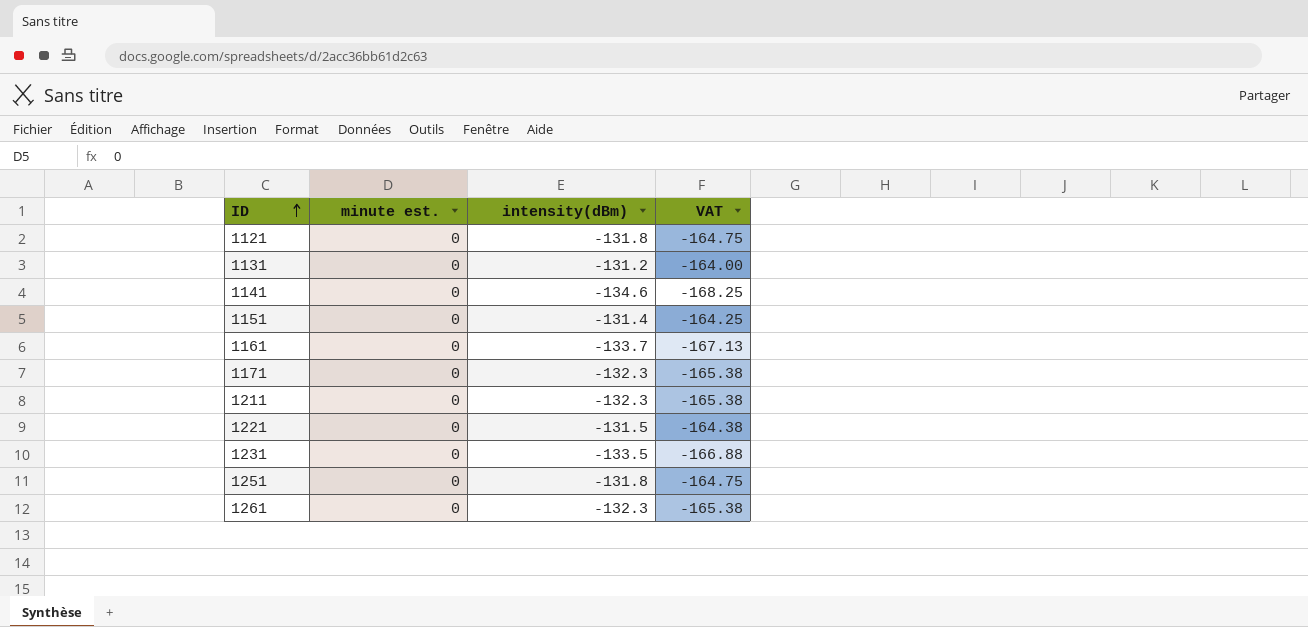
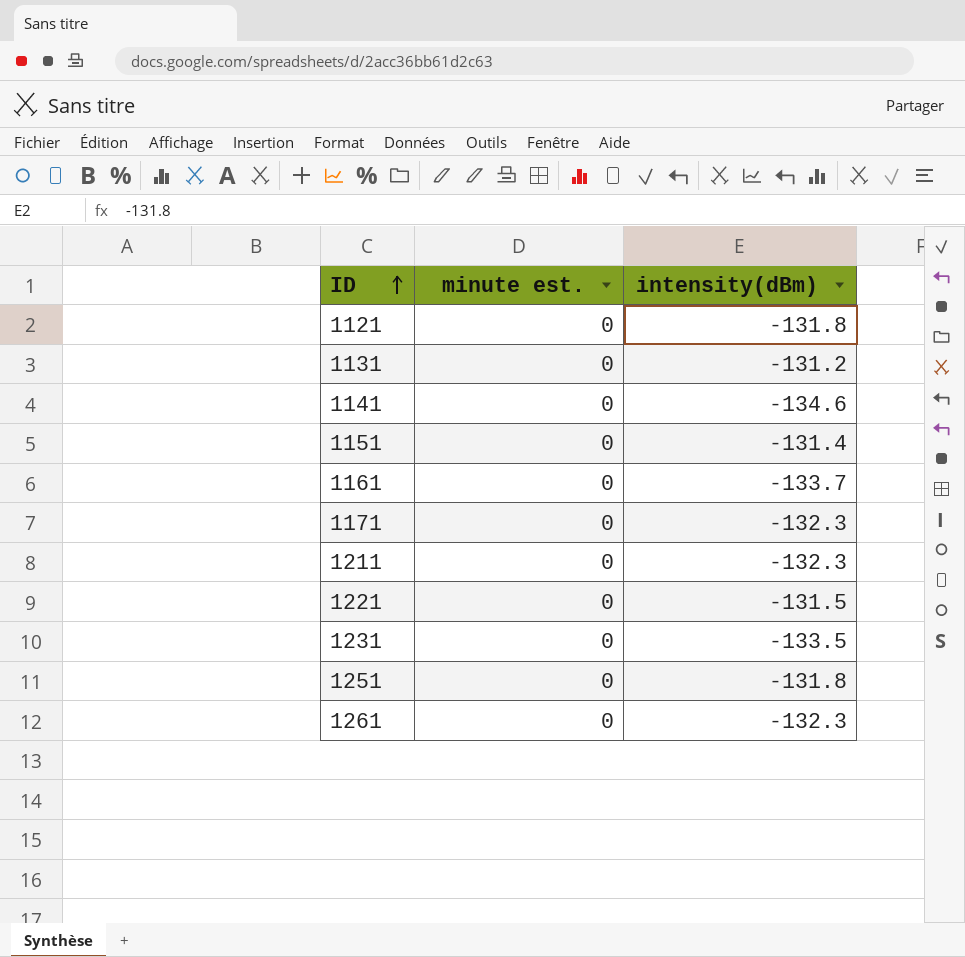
column VAT | formula: [intensity(dBm)] * 1.25 -> none

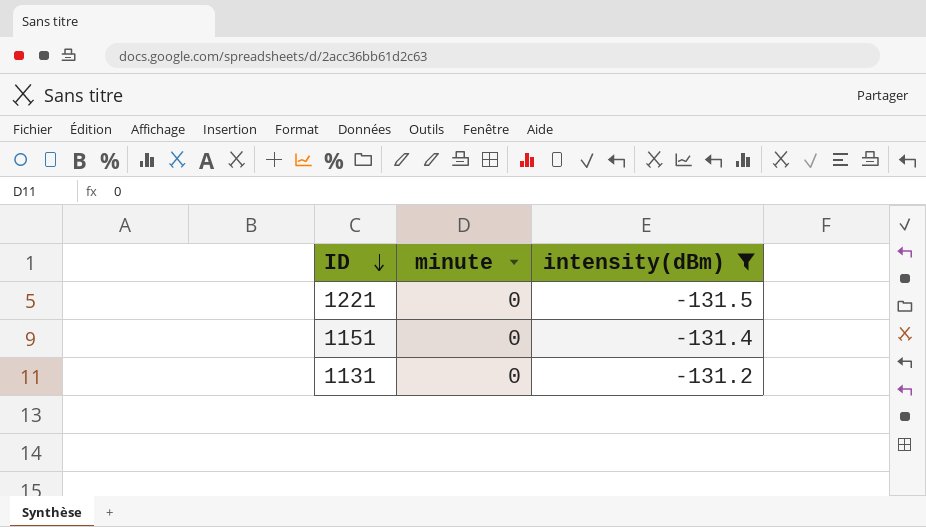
filter: none -> intensity(dBm) >= -131.5
row order: ID ascending -> ID descending
column name: minute est. -> minute

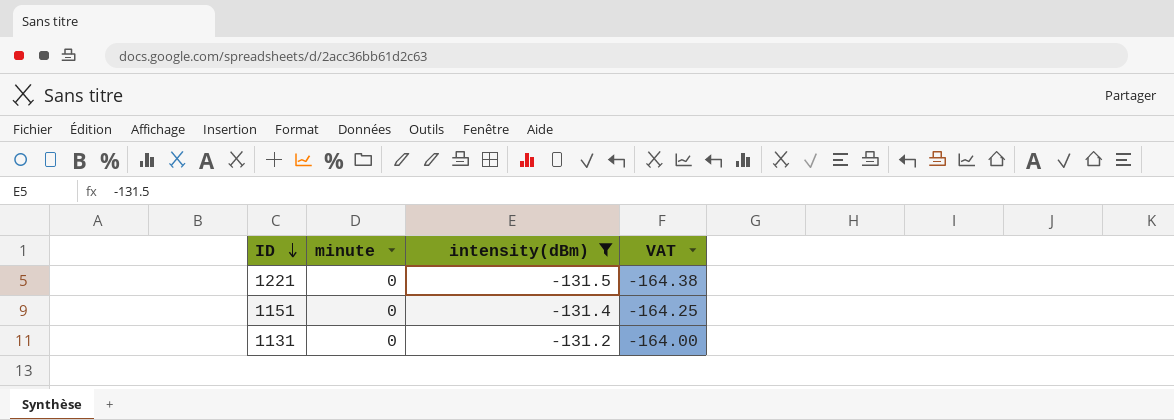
column VAT | formula: none -> [intensity(dBm)] * 1.25

